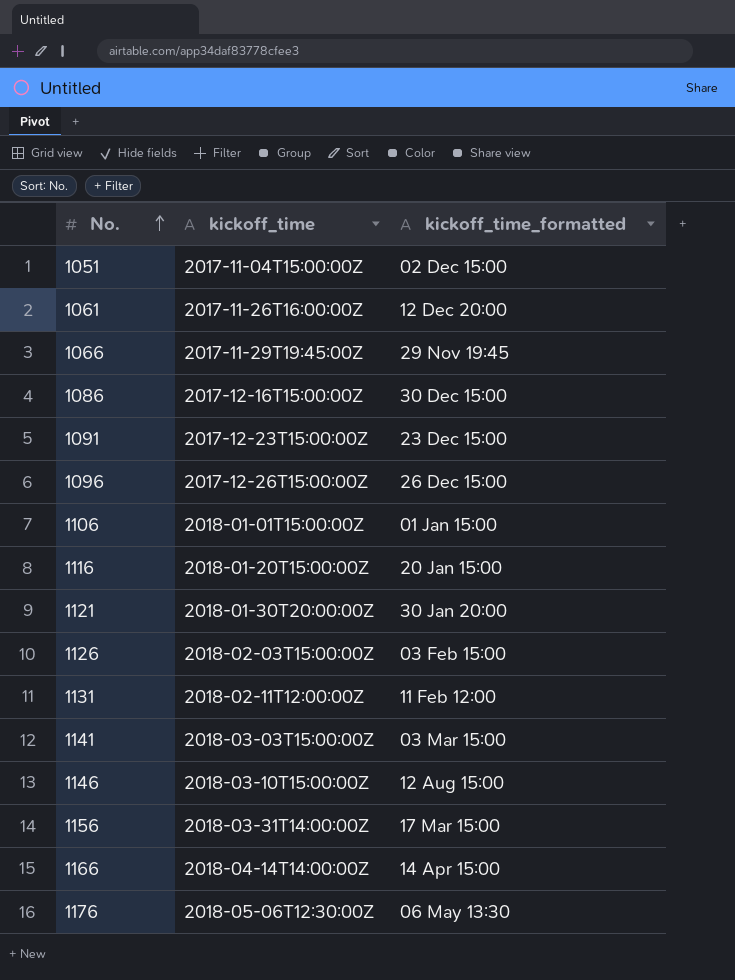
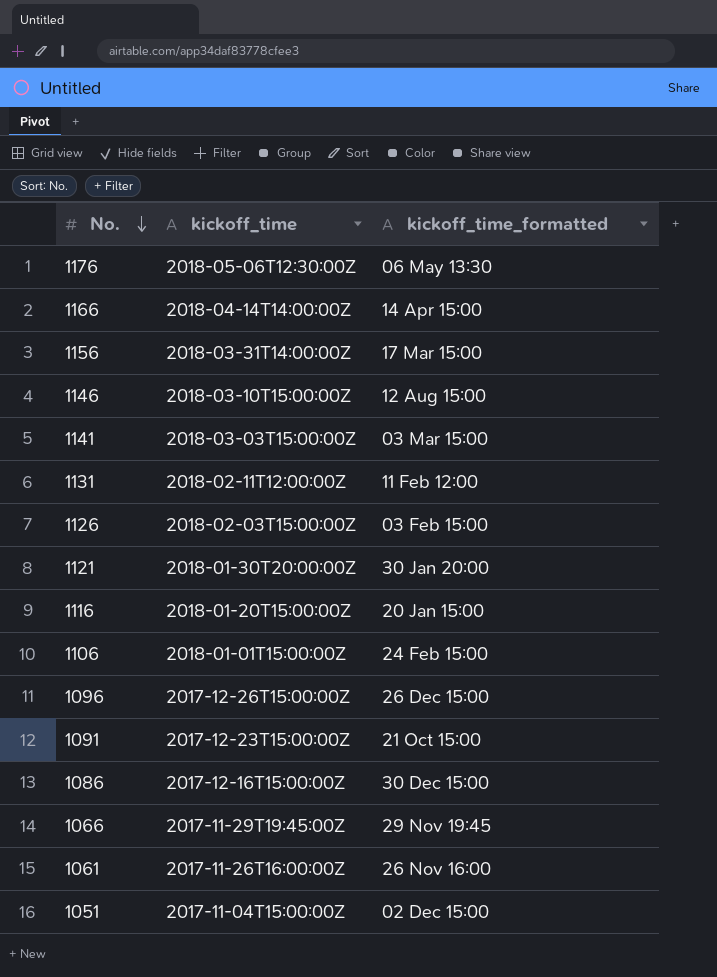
row order: No. ascending -> No. descending
1106 | kickoff_time_formatted: 01 Jan 15:00 -> 24 Feb 15:00
1091 | kickoff_time_formatted: 23 Dec 15:00 -> 21 Oct 15:00
1061 | kickoff_time_formatted: 12 Dec 20:00 -> 26 Nov 16:00

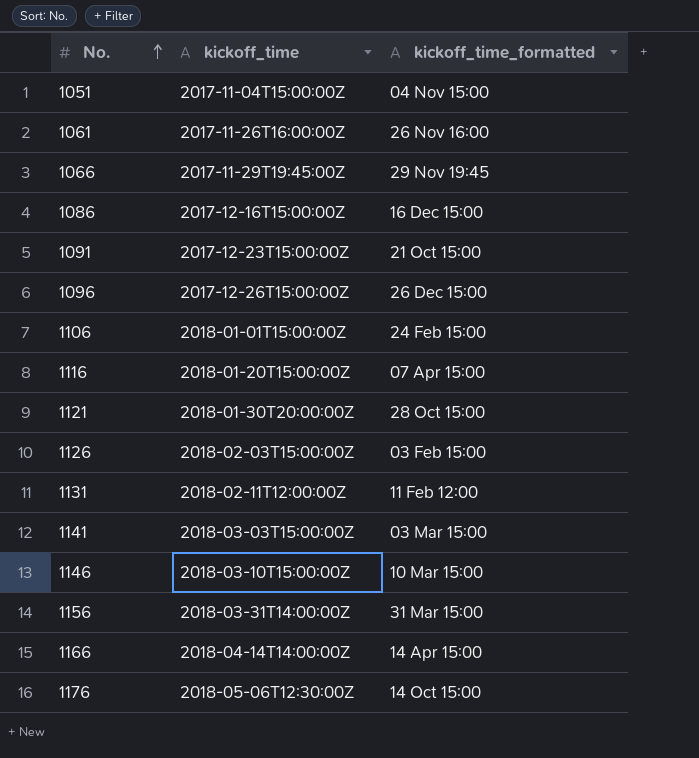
row order: No. descending -> No. ascending
1051 | kickoff_time_formatted: 02 Dec 15:00 -> 04 Nov 15:00
1086 | kickoff_time_formatted: 30 Dec 15:00 -> 16 Dec 15:00
1116 | kickoff_time_formatted: 20 Jan 15:00 -> 07 Apr 15:00
1121 | kickoff_time_formatted: 30 Jan 20:00 -> 28 Oct 15:00
1146 | kickoff_time_formatted: 12 Aug 15:00 -> 10 Mar 15:00
1156 | kickoff_time_formatted: 17 Mar 15:00 -> 31 Mar 15:00
1176 | kickoff_time_formatted: 06 May 13:30 -> 14 Oct 15:00

